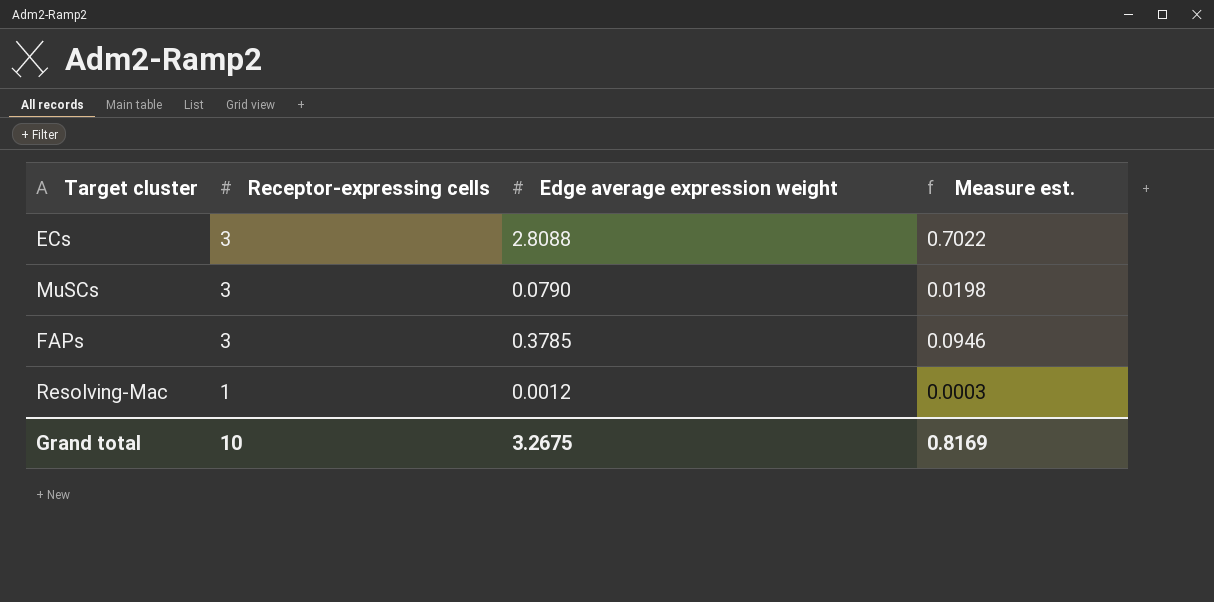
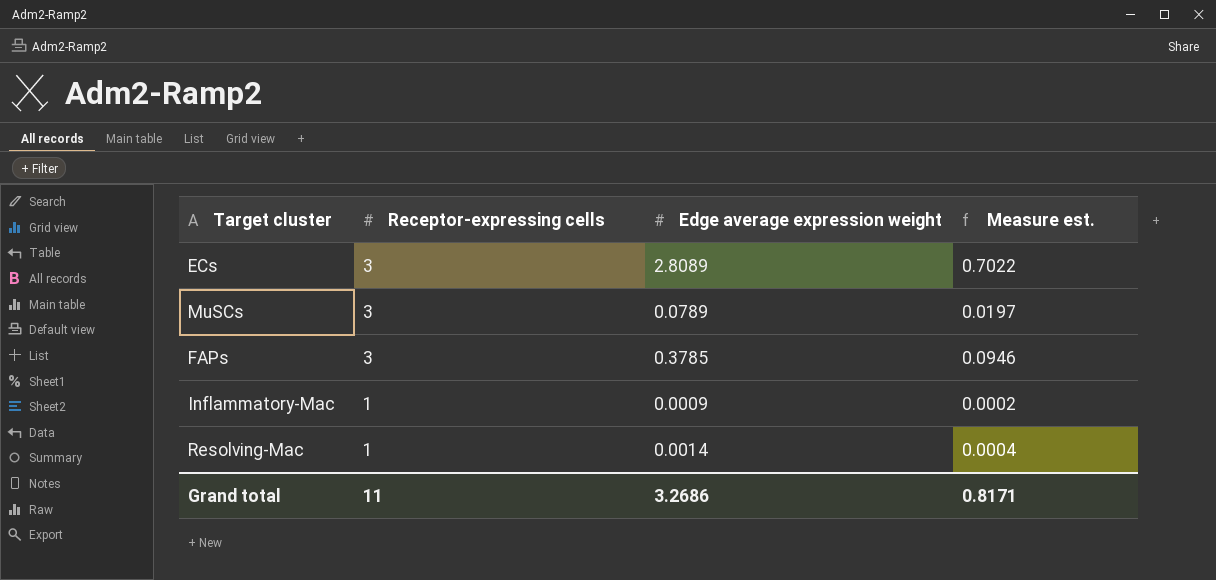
ECs | Edge average expression weight: 2.8088 -> 2.8089
MuSCs | Edge average expression weight: 0.0790 -> 0.0789
MuSCs | Measure est.: 0.0198 -> 0.0197
row Inflammatory-Mac: none -> 1 | 0.0009 | 0.0002
Resolving-Mac | Edge average expression weight: 0.0012 -> 0.0014
Resolving-Mac | Measure est.: 0.0003 -> 0.0004
Grand total | Receptor-expressing cells: 10 -> 11
Grand total | Edge average expression weight: 3.2675 -> 3.2686
Grand total | Measure est.: 0.8169 -> 0.8171

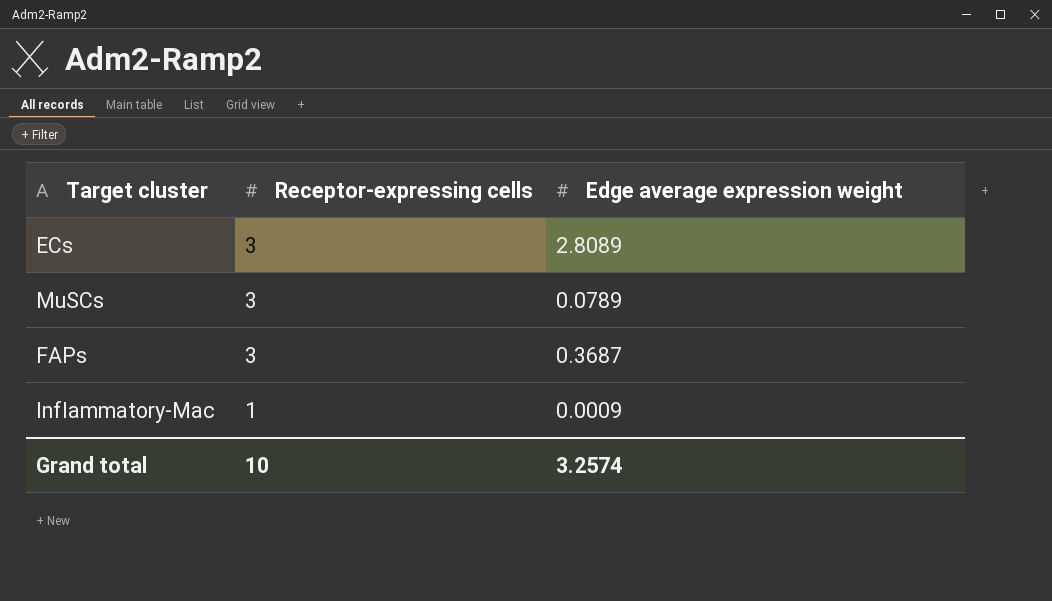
column Measure est. | formula: [Edge average expression weight] * 0.25 -> none
row Resolving-Mac: 1 | 0.0014 | 0.0004 -> none
FAPs | Edge average expression weight: 0.3785 -> 0.3687
Grand total | Receptor-expressing cells: 11 -> 10
Grand total | Edge average expression weight: 3.2686 -> 3.2574

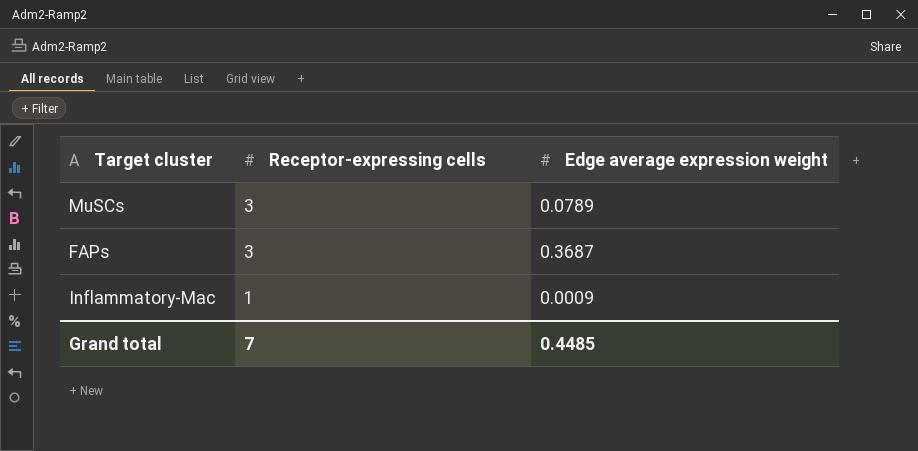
row ECs: 3 | 2.8089 -> none
Grand total | Receptor-expressing cells: 10 -> 7
Grand total | Edge average expression weight: 3.2574 -> 0.4485

